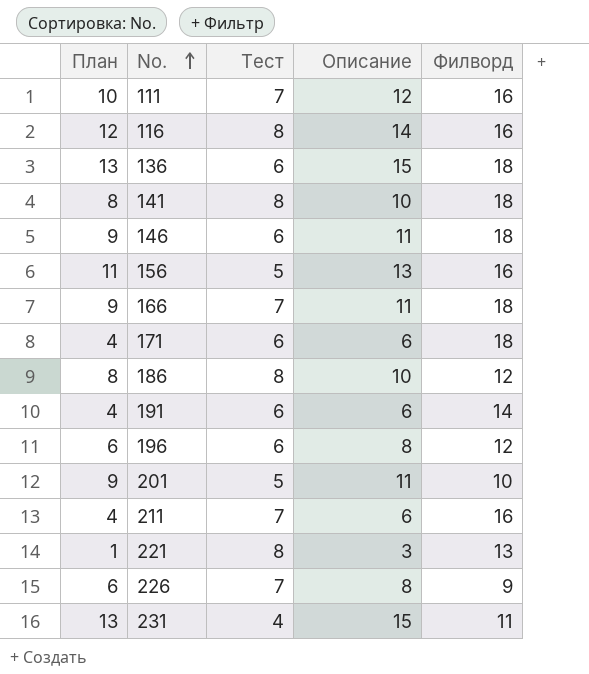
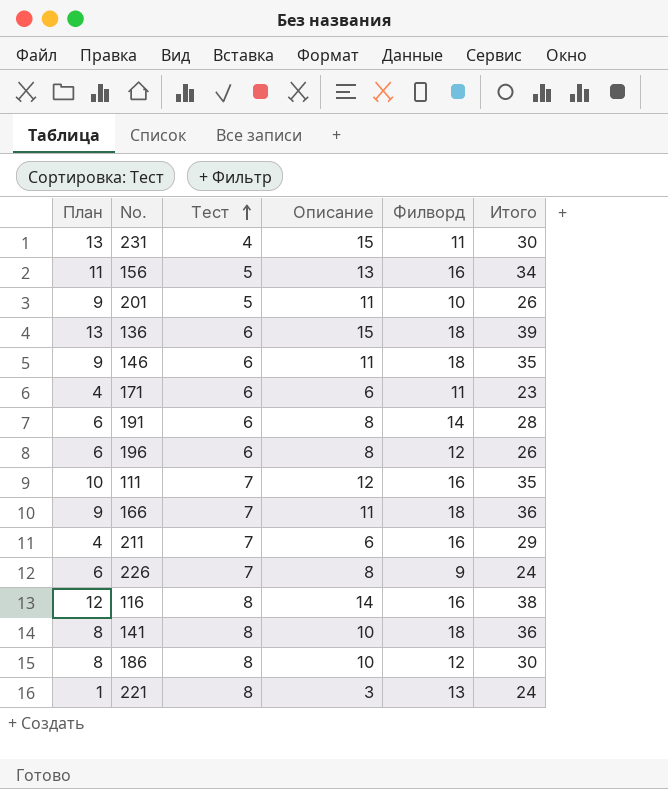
row order: No. ascending -> Тест ascending
column Итого | formula: none -> [Тест] + [Описание] + [Филворд]
171 | Филворд: 18 -> 11
191 | План: 4 -> 6
191 | Описание: 6 -> 8

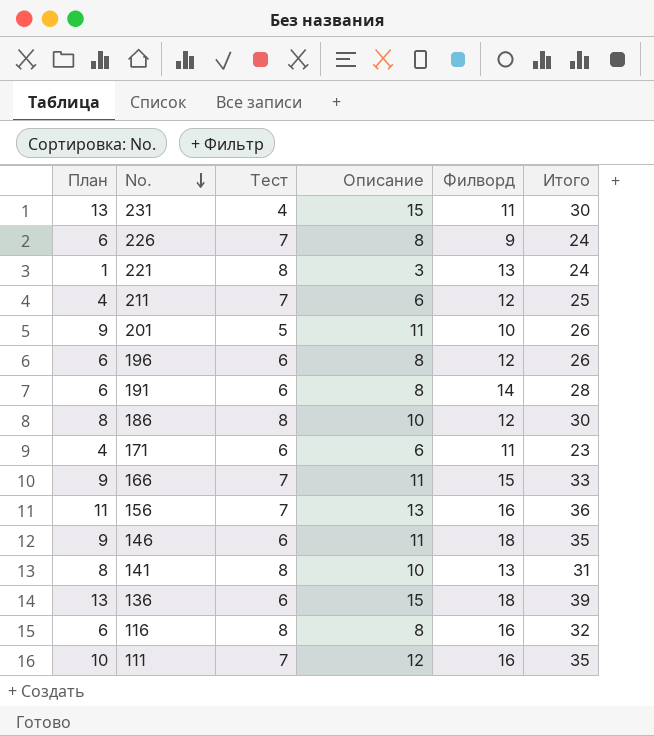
row order: Тест ascending -> No. descending
211 | Филворд: 16 -> 12
211 | Итого: 29 -> 25
166 | Филворд: 18 -> 15
166 | Итого: 36 -> 33
156 | Тест: 5 -> 7
156 | Итого: 34 -> 36
141 | Филворд: 18 -> 13
141 | Итого: 36 -> 31
116 | План: 12 -> 6
116 | Описание: 14 -> 8
116 | Итого: 38 -> 32

